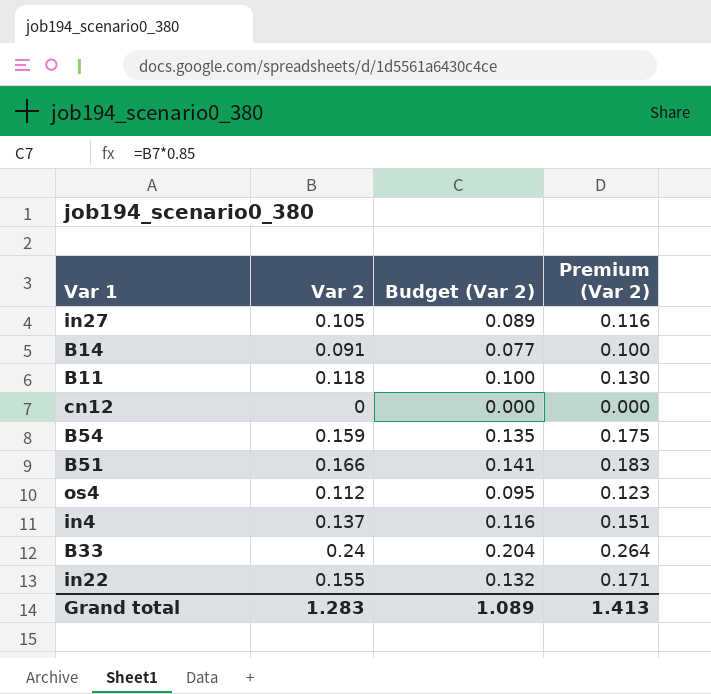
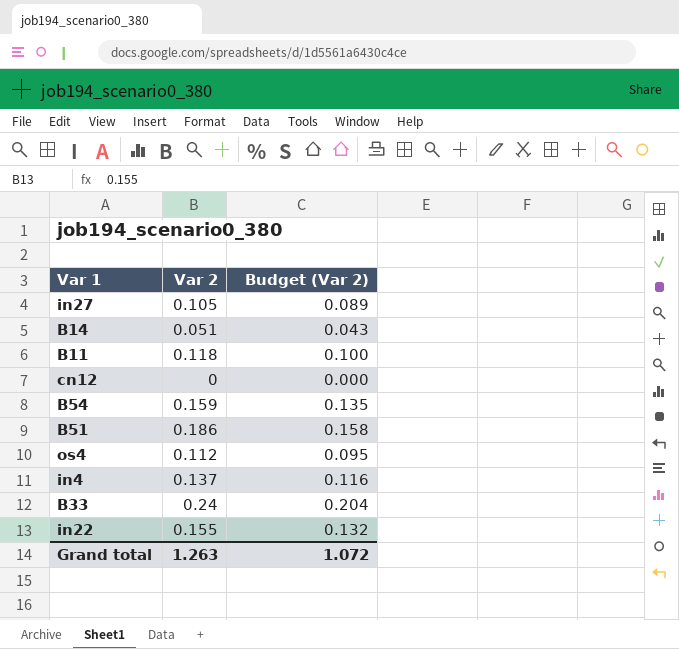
column Premium (Var 2) | formula: [Var 2] * 1.1 -> none
B14 | Var 2: 0.091 -> 0.051
B14 | Budget (Var 2): 0.077 -> 0.043
B51 | Var 2: 0.166 -> 0.186
B51 | Budget (Var 2): 0.141 -> 0.158
Grand total | Var 2: 1.283 -> 1.263
Grand total | Budget (Var 2): 1.089 -> 1.072

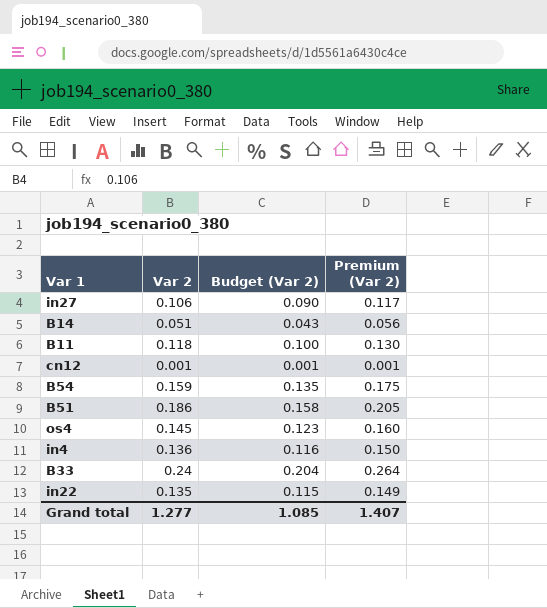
column Premium (Var 2) | formula: none -> [Var 2] * 1.1
in27 | Var 2: 0.105 -> 0.106
in27 | Budget (Var 2): 0.089 -> 0.090
cn12 | Var 2: 0 -> 0.001
cn12 | Budget (Var 2): 0.000 -> 0.001
os4 | Var 2: 0.112 -> 0.145
os4 | Budget (Var 2): 0.095 -> 0.123
in4 | Var 2: 0.137 -> 0.136
in22 | Var 2: 0.155 -> 0.135
in22 | Budget (Var 2): 0.132 -> 0.115
Grand total | Var 2: 1.263 -> 1.277
Grand total | Budget (Var 2): 1.072 -> 1.085

